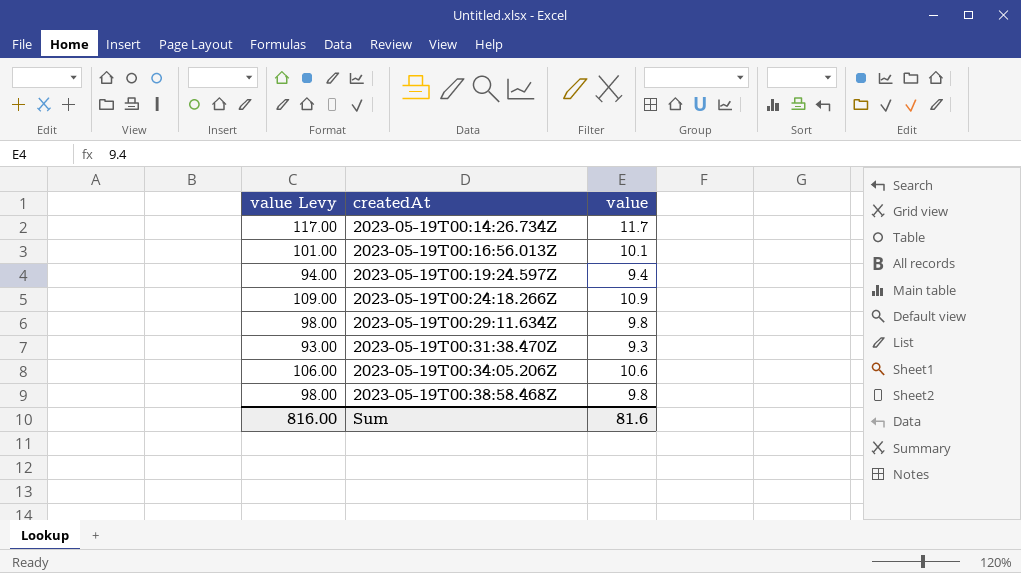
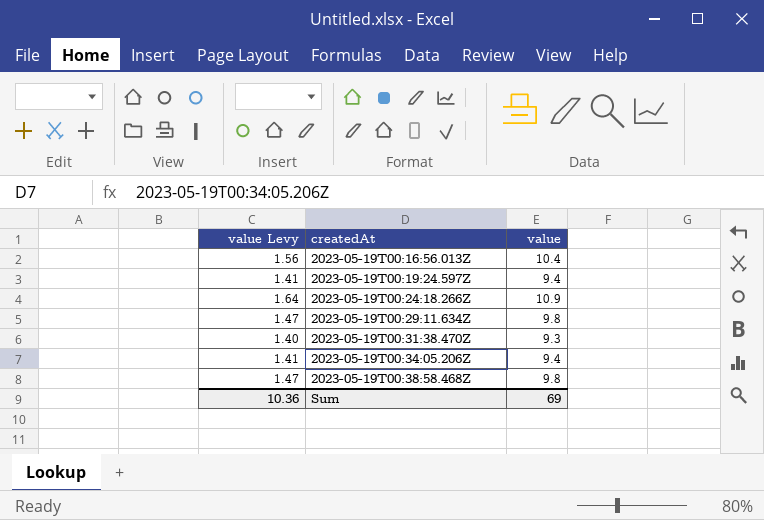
column value Levy | formula: [value] * 10 -> [value] * 0.15
row 2023-05-19T00:14:26.734Z: 117.00 | 11.7 -> none
2023-05-19T00:16:56.013Z | value: 10.1 -> 10.4
2023-05-19T00:34:05.206Z | value: 10.6 -> 9.4
Sum | value Levy: 816.00 -> 10.36
Sum | value: 81.6 -> 69

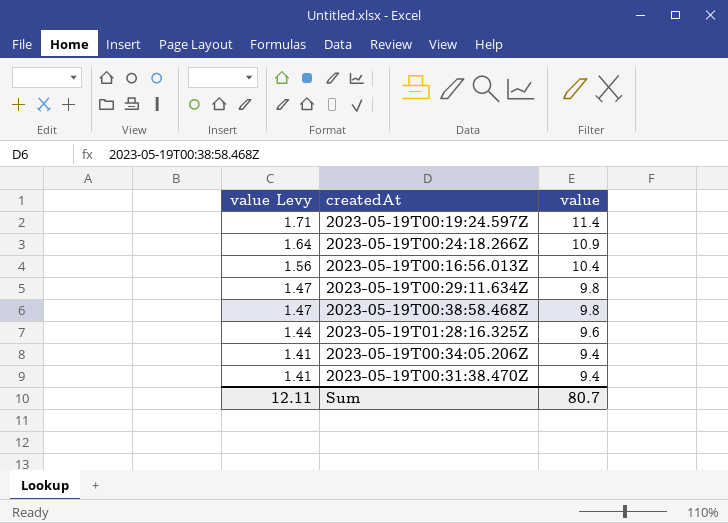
row order: createdAt ascending -> value Levy descending
2023-05-19T00:19:24.597Z | value Levy: 1.41 -> 1.71
2023-05-19T00:19:24.597Z | value: 9.4 -> 11.4
row 2023-05-19T01:28:16.325Z: none -> 1.44 | 9.6
2023-05-19T00:31:38.470Z | value Levy: 1.40 -> 1.41
2023-05-19T00:31:38.470Z | value: 9.3 -> 9.4
Sum | value Levy: 10.36 -> 12.11
Sum | value: 69 -> 80.7

